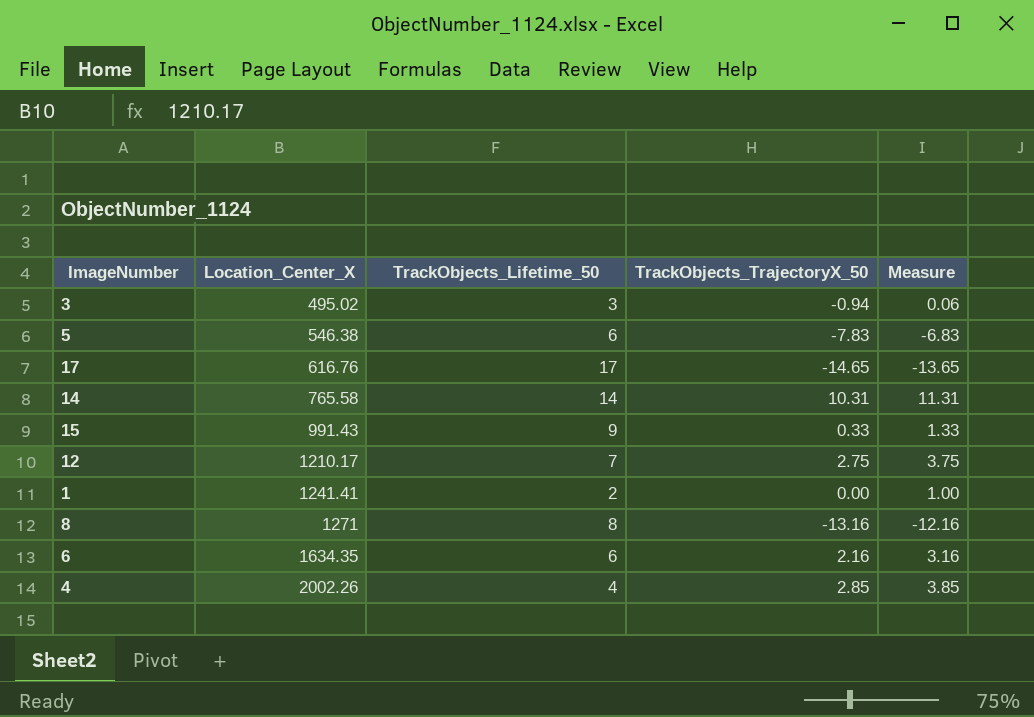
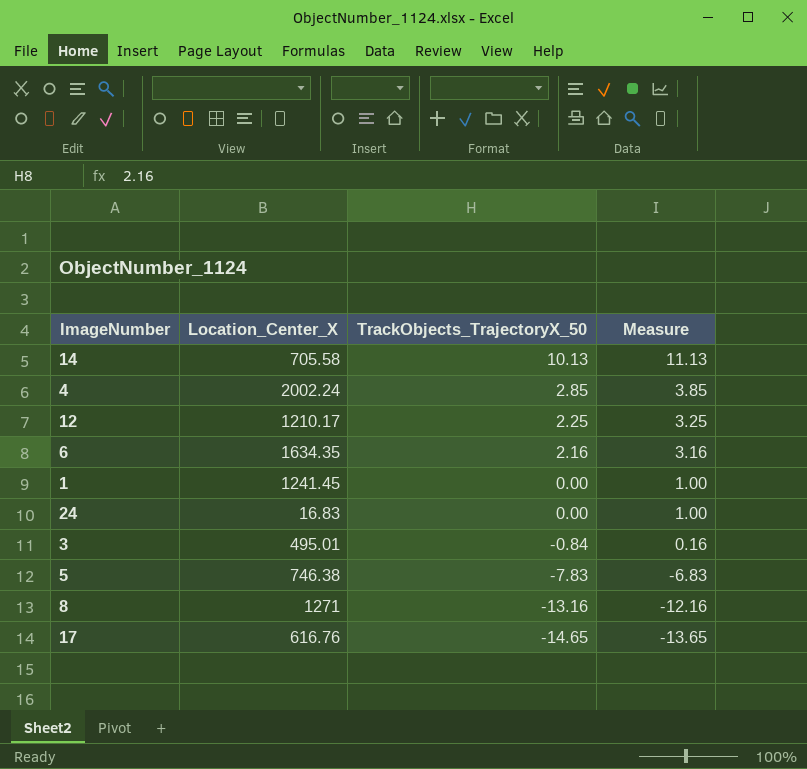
row order: Location_Center_X ascending -> TrackObjects_TrajectoryX_50 descending
column TrackObjects_Lifetime_50 | position: 3 -> none
row 15: 991.43 | 9 | 0.33 | 1.33 -> none
14 | Location_Center_X: 765.58 -> 705.58
14 | TrackObjects_TrajectoryX_50: 10.31 -> 10.13
14 | Measure: 11.31 -> 11.13
4 | Location_Center_X: 2002.26 -> 2002.24
12 | TrackObjects_TrajectoryX_50: 2.75 -> 2.25
12 | Measure: 3.75 -> 3.25
1 | Location_Center_X: 1241.41 -> 1241.45
row 24: none -> 16.83 | 0.00 | 1.00
3 | Location_Center_X: 495.02 -> 495.01
3 | TrackObjects_TrajectoryX_50: -0.94 -> -0.84
3 | Measure: 0.06 -> 0.16
5 | Location_Center_X: 546.38 -> 746.38

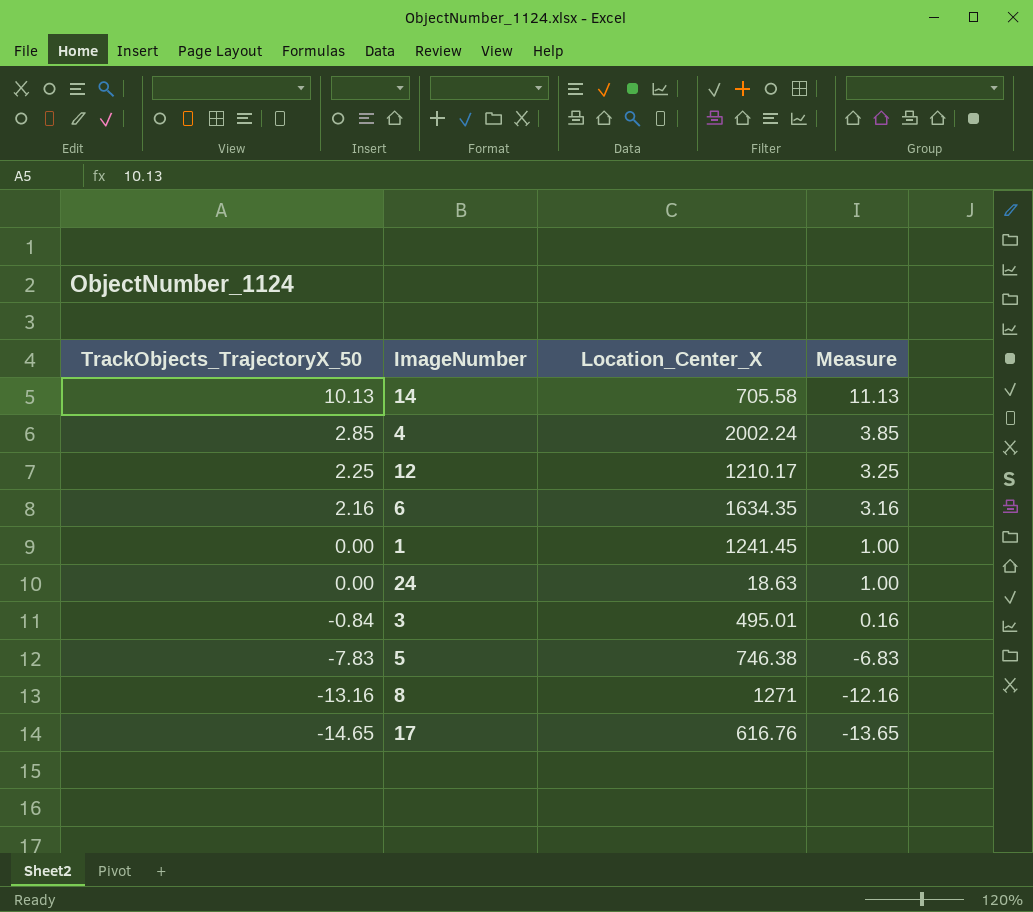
column TrackObjects_TrajectoryX_50 | position: 3 -> 1
24 | Location_Center_X: 16.83 -> 18.63

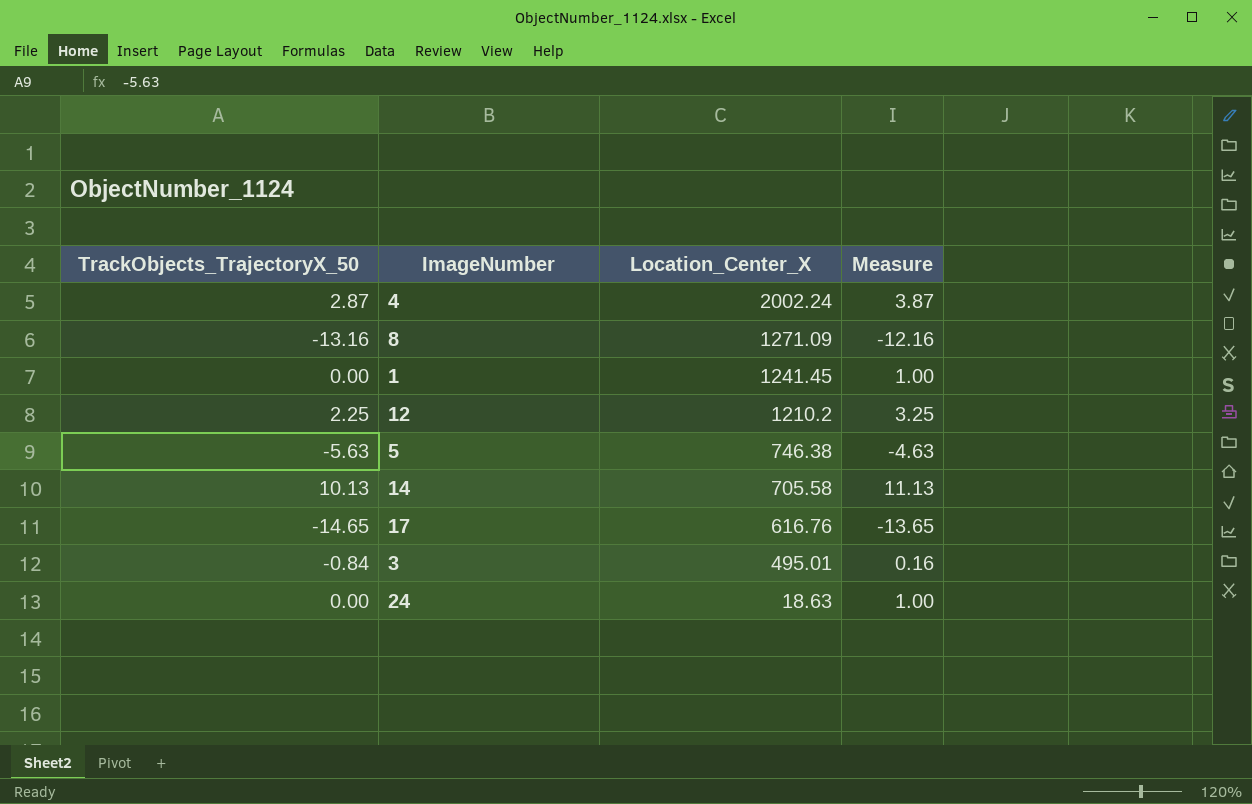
row order: TrackObjects_TrajectoryX_50 descending -> Location_Center_X descending
row 6: 2.16 | 1634.35 | 3.16 -> none
4 | TrackObjects_TrajectoryX_50: 2.85 -> 2.87
4 | Measure: 3.85 -> 3.87
8 | Location_Center_X: 1271 -> 1271.09
12 | Location_Center_X: 1210.17 -> 1210.2
5 | TrackObjects_TrajectoryX_50: -7.83 -> -5.63
5 | Measure: -6.83 -> -4.63

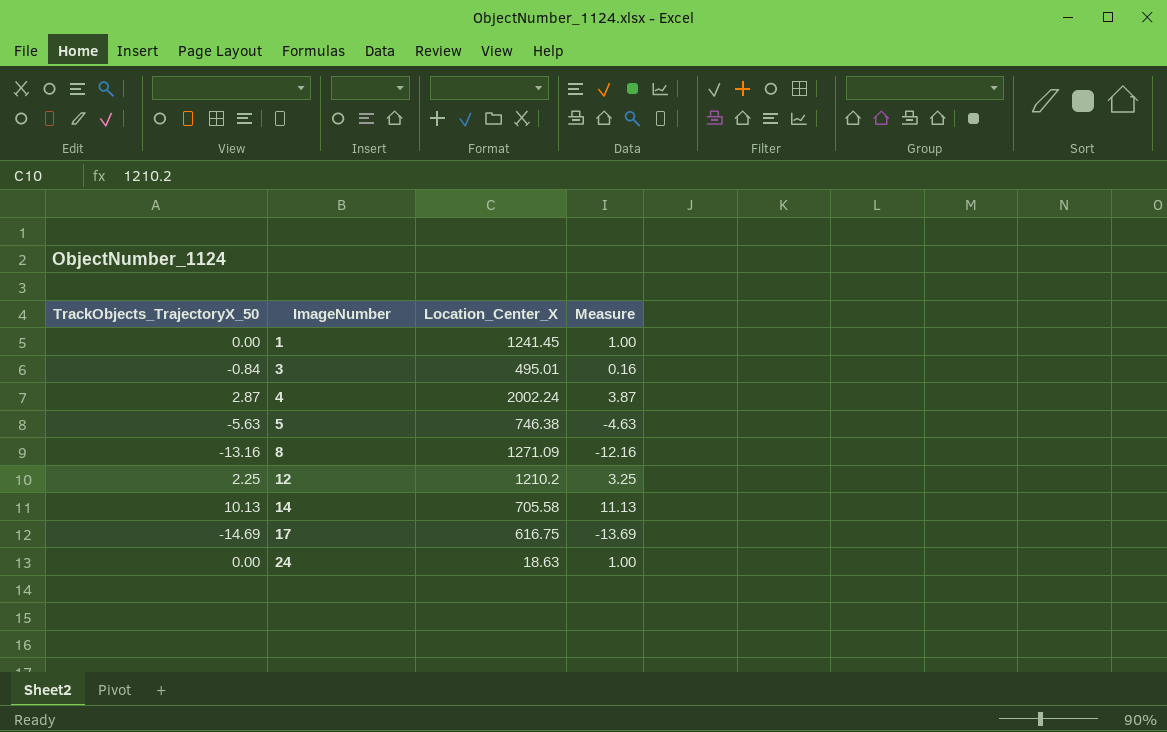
row order: Location_Center_X descending -> ImageNumber ascending
17 | TrackObjects_TrajectoryX_50: -14.65 -> -14.69
17 | Location_Center_X: 616.76 -> 616.75
17 | Measure: -13.65 -> -13.69

